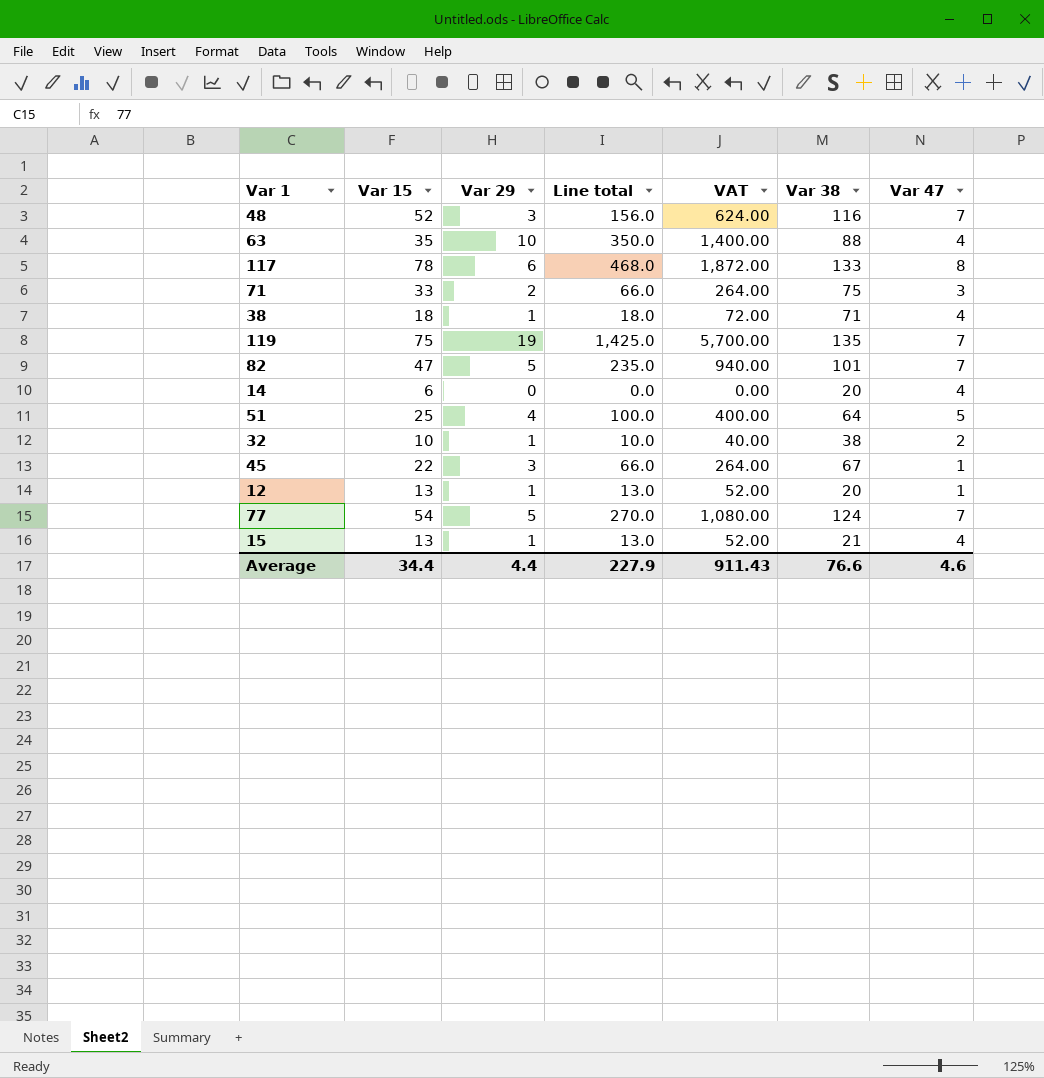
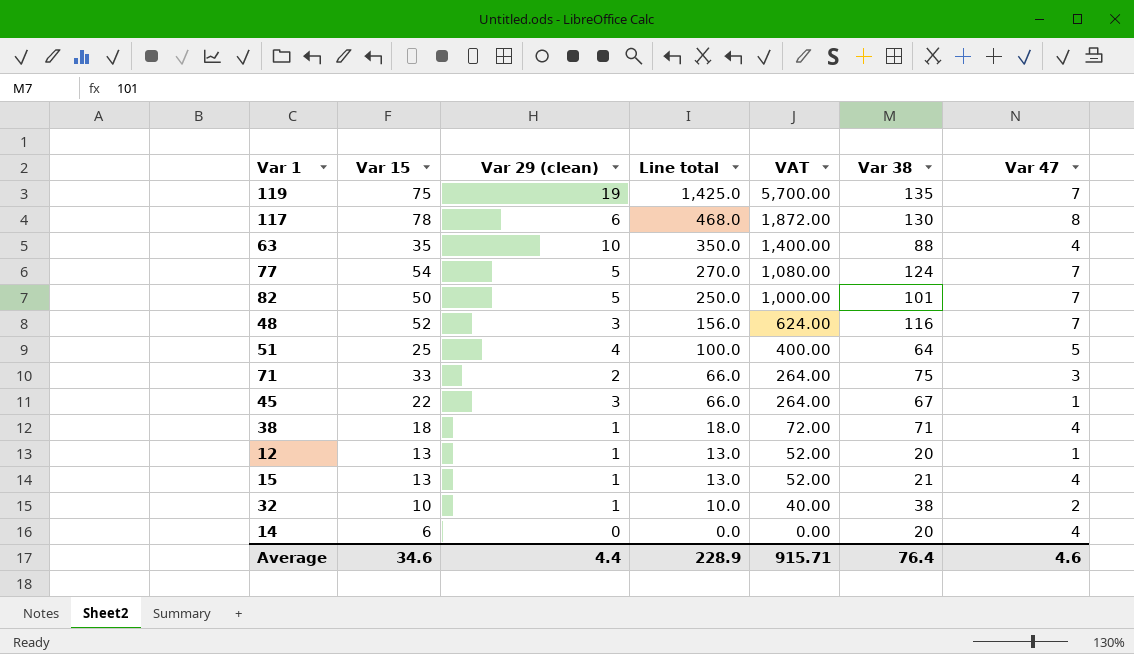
row order: none -> Line total descending
column name: Var 29 -> Var 29 (clean)
117 | Var 38: 133 -> 130
82 | Var 15: 47 -> 50
82 | Line total: 235.0 -> 250.0
82 | VAT: 940.00 -> 1,000.00
Average | Var 15: 34.4 -> 34.6
Average | Line total: 227.9 -> 228.9
Average | VAT: 911.43 -> 915.71
Average | Var 38: 76.6 -> 76.4

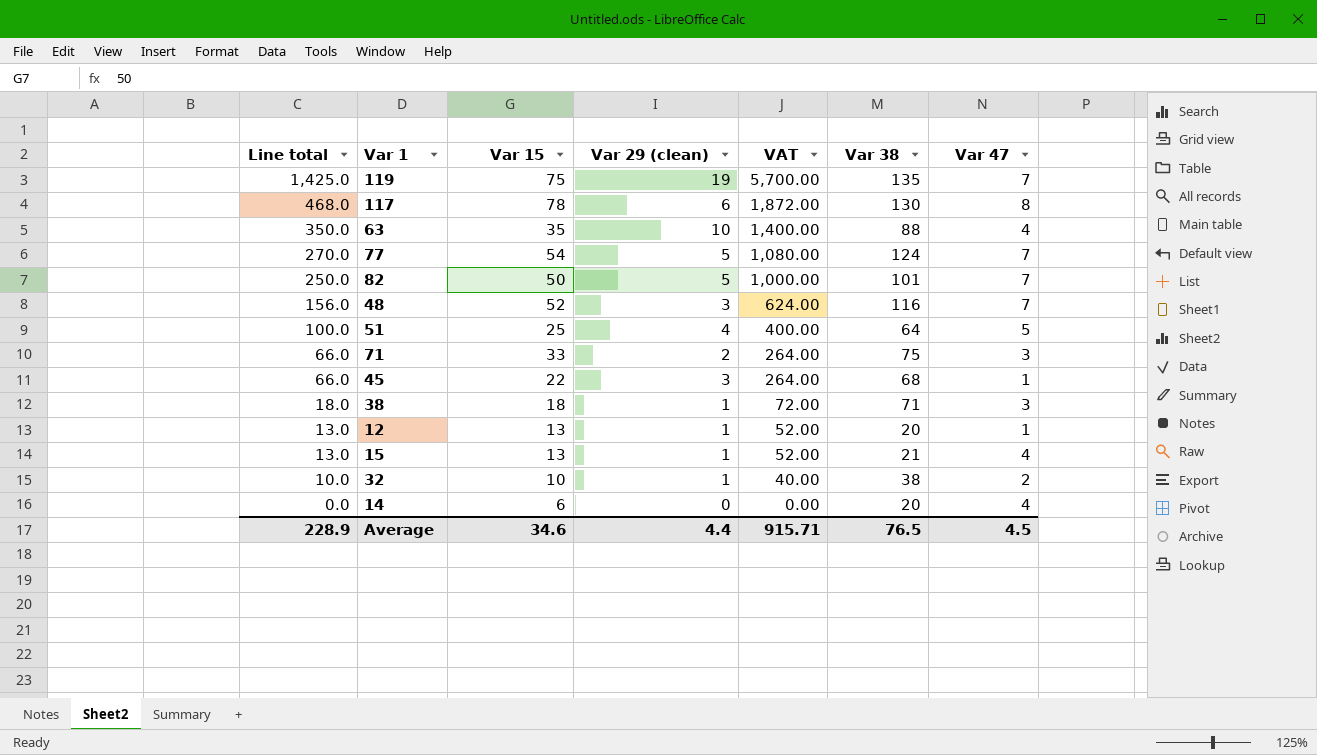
column Line total | position: 4 -> 1
45 | Var 38: 67 -> 68
38 | Var 47: 4 -> 3
Average | Var 38: 76.4 -> 76.5
Average | Var 47: 4.6 -> 4.5

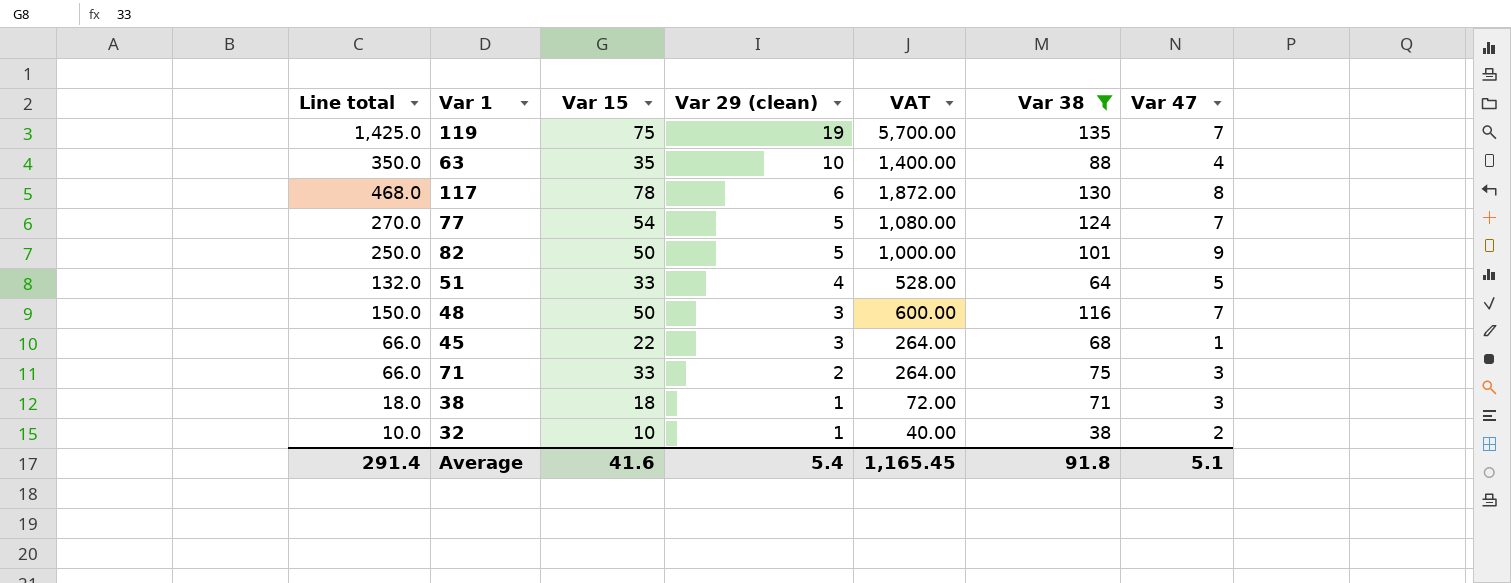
filter: none -> Var 38 >= 38
row order: Line total descending -> Var 29 (clean) descending
82 | Var 47: 7 -> 9
51 | Line total: 100.0 -> 132.0
51 | Var 15: 25 -> 33
51 | VAT: 400.00 -> 528.00
48 | Line total: 156.0 -> 150.0
48 | Var 15: 52 -> 50
48 | VAT: 624.00 -> 600.00
Average | Line total: 228.9 -> 291.4
Average | Var 15: 34.6 -> 41.6
Average | Var 29 (clean): 4.4 -> 5.4
Average | VAT: 915.71 -> 1,165.45
Average | Var 38: 76.5 -> 91.8
Average | Var 47: 4.5 -> 5.1

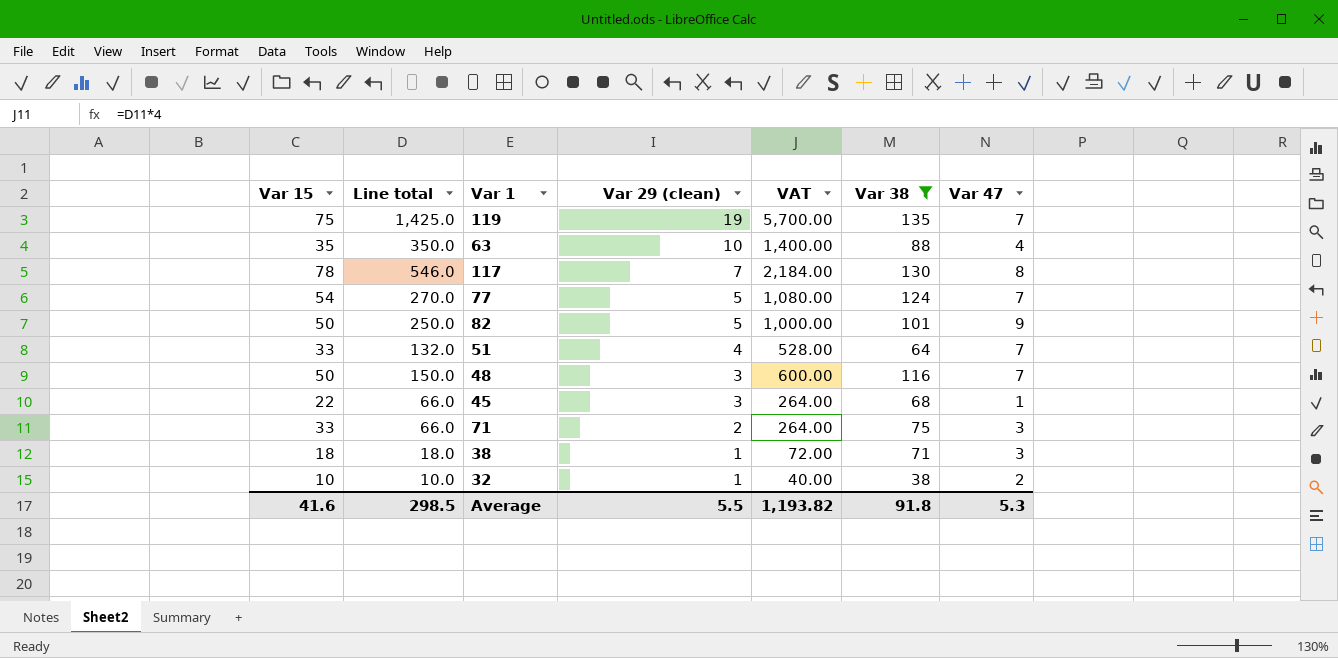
column Var 15 | position: 3 -> 1
117 | Line total: 468.0 -> 546.0
117 | Var 29 (clean): 6 -> 7
117 | VAT: 1,872.00 -> 2,184.00
51 | Var 47: 5 -> 7
Average | Line total: 291.4 -> 298.5
Average | Var 29 (clean): 5.4 -> 5.5
Average | VAT: 1,165.45 -> 1,193.82
Average | Var 47: 5.1 -> 5.3

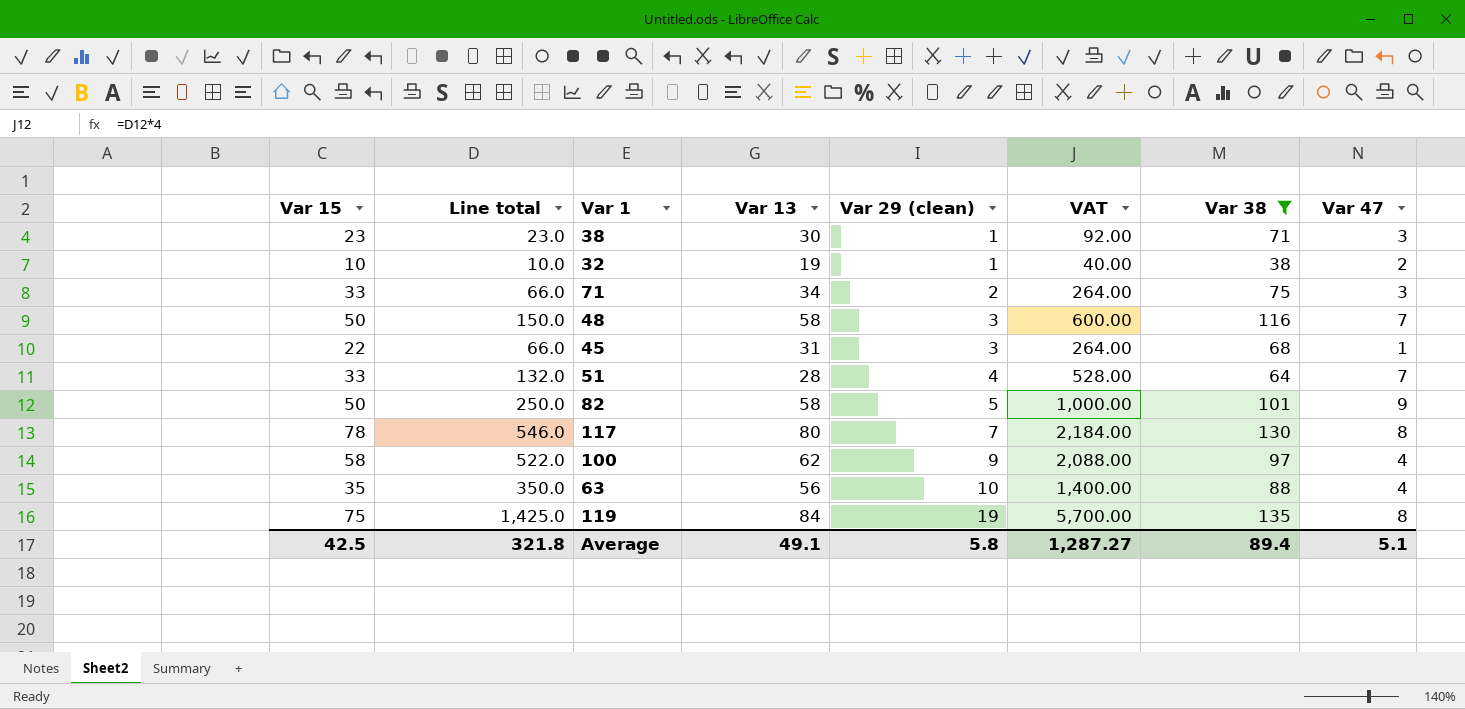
row order: Var 29 (clean) descending -> Var 29 (clean) ascending
column Var 13 | position: none -> 4
row 77: 54 | 270.0 | 5 | 1,080.00 | 124 | 7 -> none
38 | Var 15: 18 -> 23
38 | Line total: 18.0 -> 23.0
38 | VAT: 72.00 -> 92.00
row 100: none -> 58 | 522.0 | 62 | 9 | 2,088.00 | 97 | 4
119 | Var 47: 7 -> 8
Average | Var 15: 41.6 -> 42.5
Average | Line total: 298.5 -> 321.8
Average | Var 29 (clean): 5.5 -> 5.8
Average | VAT: 1,193.82 -> 1,287.27
Average | Var 38: 91.8 -> 89.4
Average | Var 47: 5.3 -> 5.1

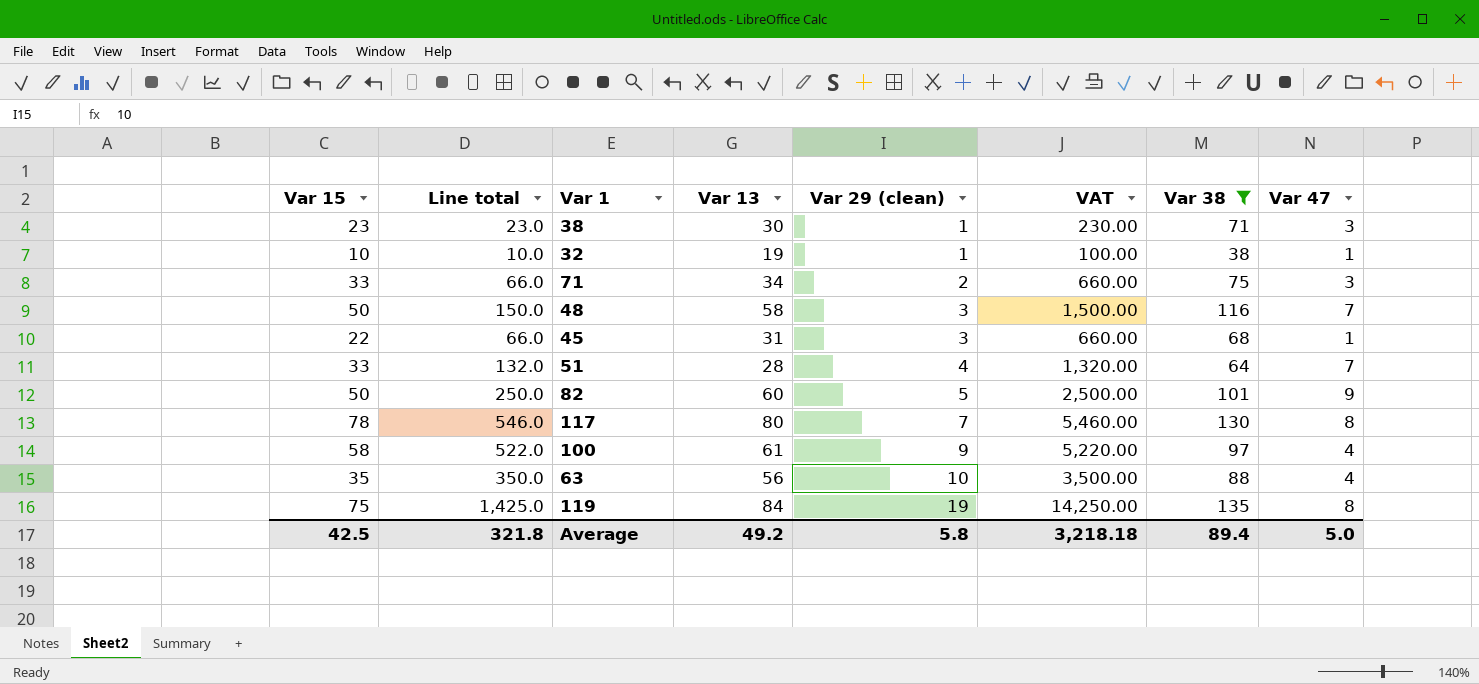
column VAT | formula: [Line total] * 4 -> [Line total] * 10
32 | Var 47: 2 -> 1
82 | Var 13: 58 -> 60
100 | Var 13: 62 -> 61
Average | Var 13: 49.1 -> 49.2
Average | VAT: 1,287.27 -> 3,218.18
Average | Var 47: 5.1 -> 5.0

